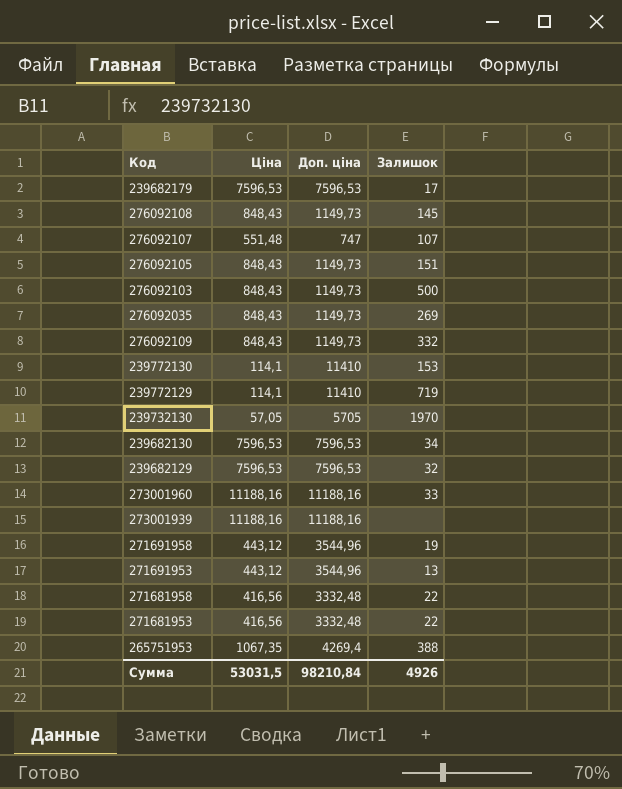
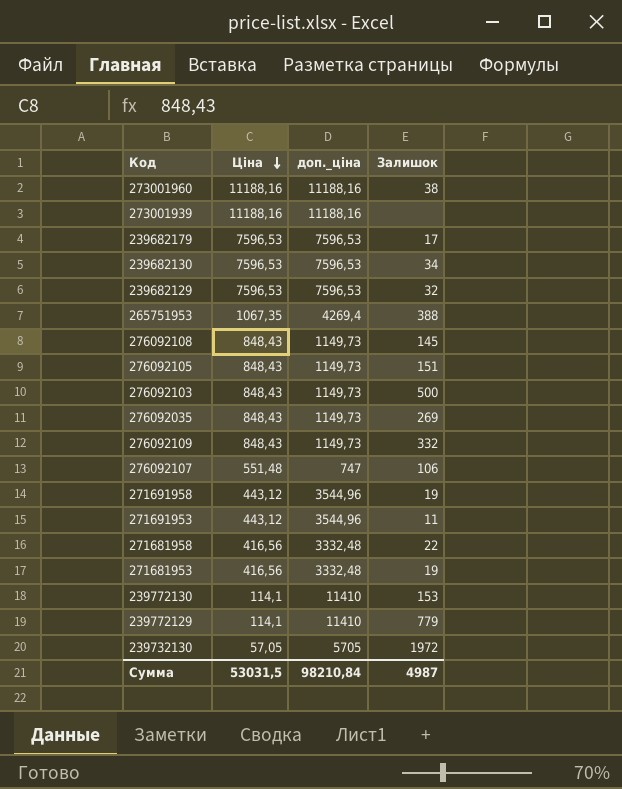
row order: none -> Ціна descending
column name: Доп. ціна -> доп._ціна
273001960 | Залишок: 33 -> 38
276092107 | Залишок: 107 -> 106
271691953 | Залишок: 13 -> 11
271681953 | Залишок: 22 -> 19
239772129 | Залишок: 719 -> 779
239732130 | Залишок: 1970 -> 1972
Сумма | Залишок: 4926 -> 4987

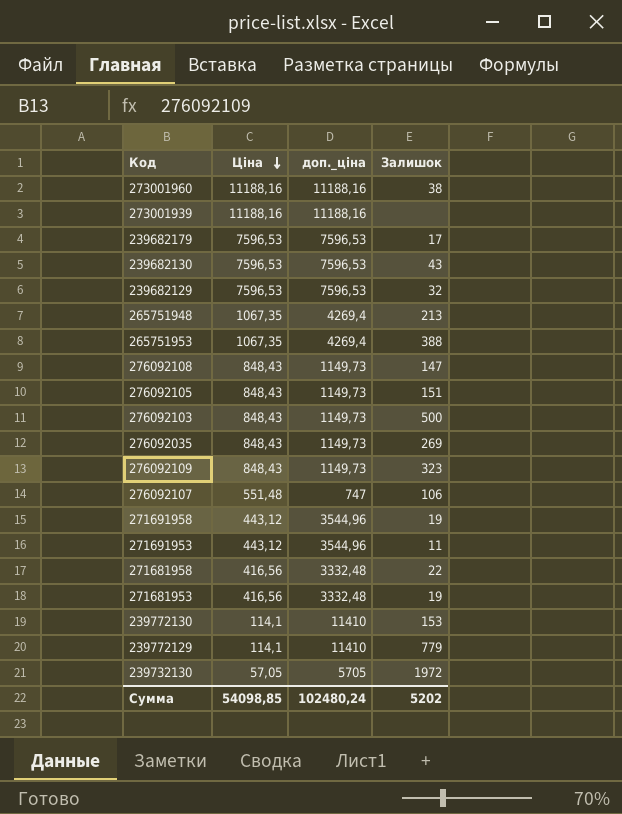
239682130 | Залишок: 34 -> 43
row 265751948: none -> 1067,35 | 4269,4 | 213
276092108 | Залишок: 145 -> 147
276092109 | Залишок: 332 -> 323
Сумма | Ціна: 53031,5 -> 54098,85
Сумма | доп._ціна: 98210,84 -> 102480,24
Сумма | Залишок: 4987 -> 5202

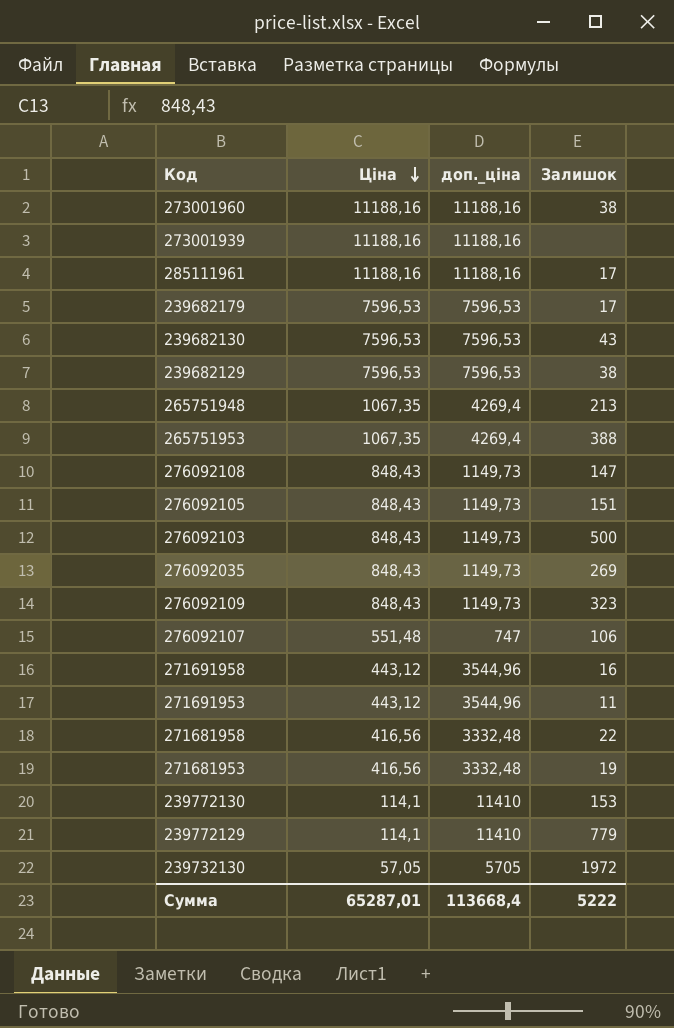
row 285111961: none -> 11188,16 | 11188,16 | 17
239682129 | Залишок: 32 -> 38
271691958 | Залишок: 19 -> 16
Сумма | Ціна: 54098,85 -> 65287,01
Сумма | доп._ціна: 102480,24 -> 113668,4
Сумма | Залишок: 5202 -> 5222

